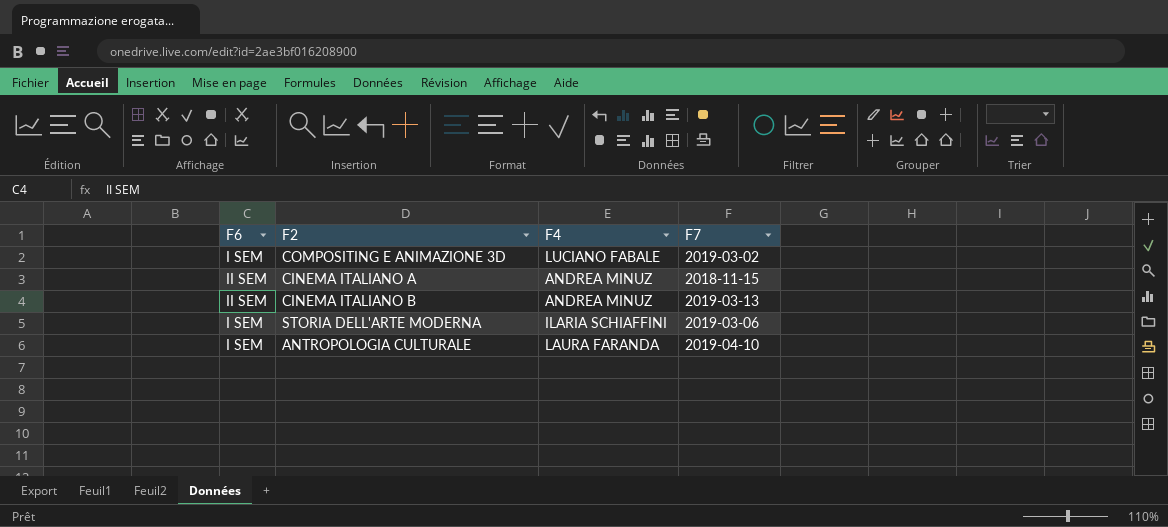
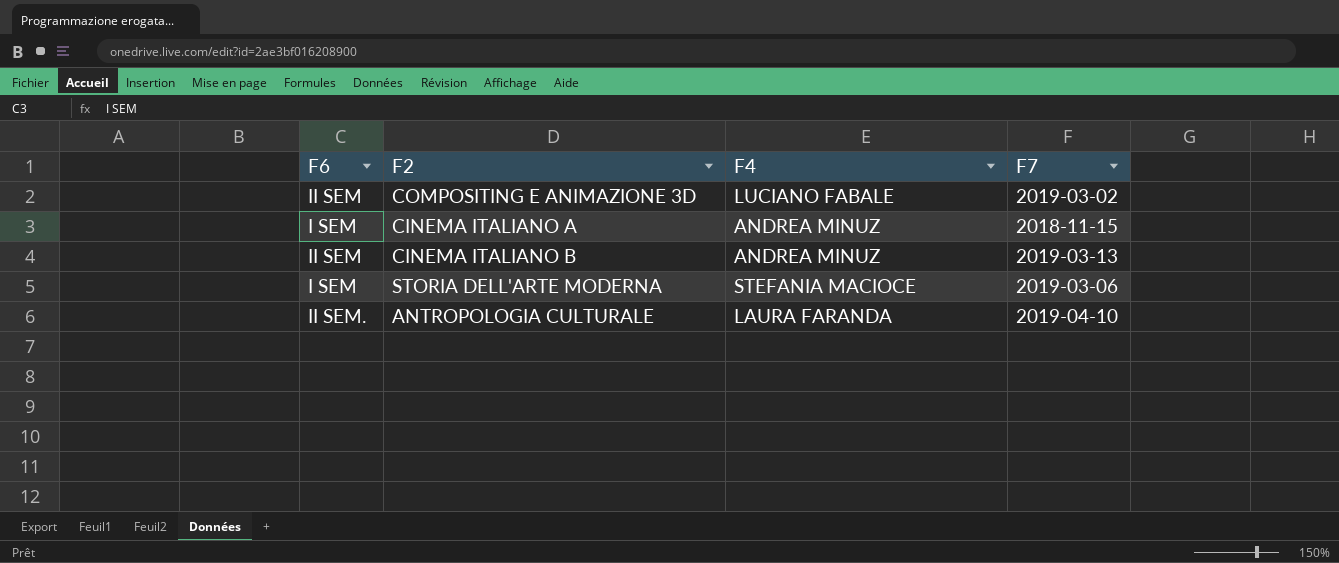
COMPOSITING E ANIMAZIONE 3D | F6: I SEM -> II SEM
CINEMA ITALIANO A | F6: II SEM -> I SEM
STORIA DELL'ARTE MODERNA | F4: ILARIA SCHIAFFINI -> STEFANIA MACIOCE
ANTROPOLOGIA CULTURALE | F6: I SEM -> II SEM.

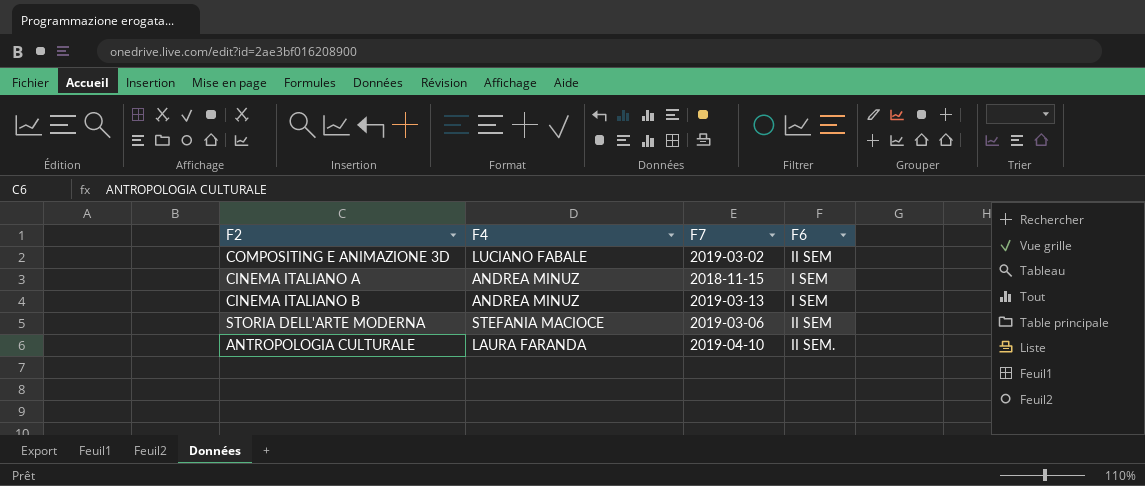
column F6 | position: 1 -> 4
CINEMA ITALIANO B | F6: II SEM -> I SEM
STORIA DELL'ARTE MODERNA | F6: I SEM -> II SEM

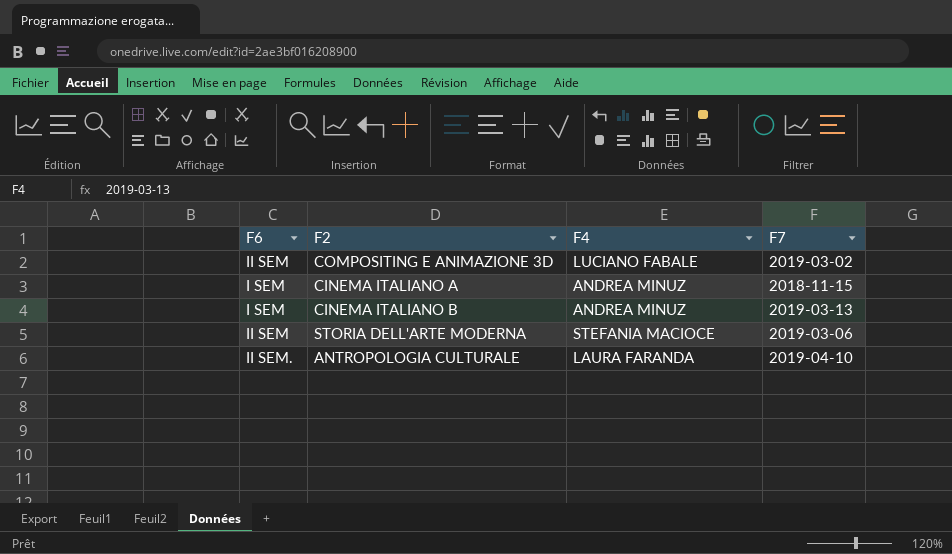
column F6 | position: 4 -> 1

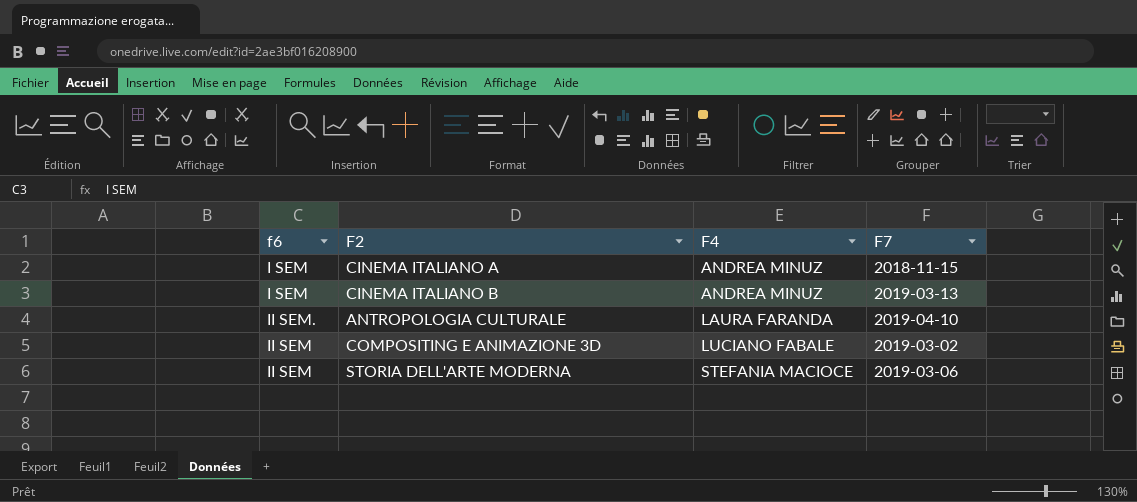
row order: none -> F4 ascending
column name: F6 -> f6

